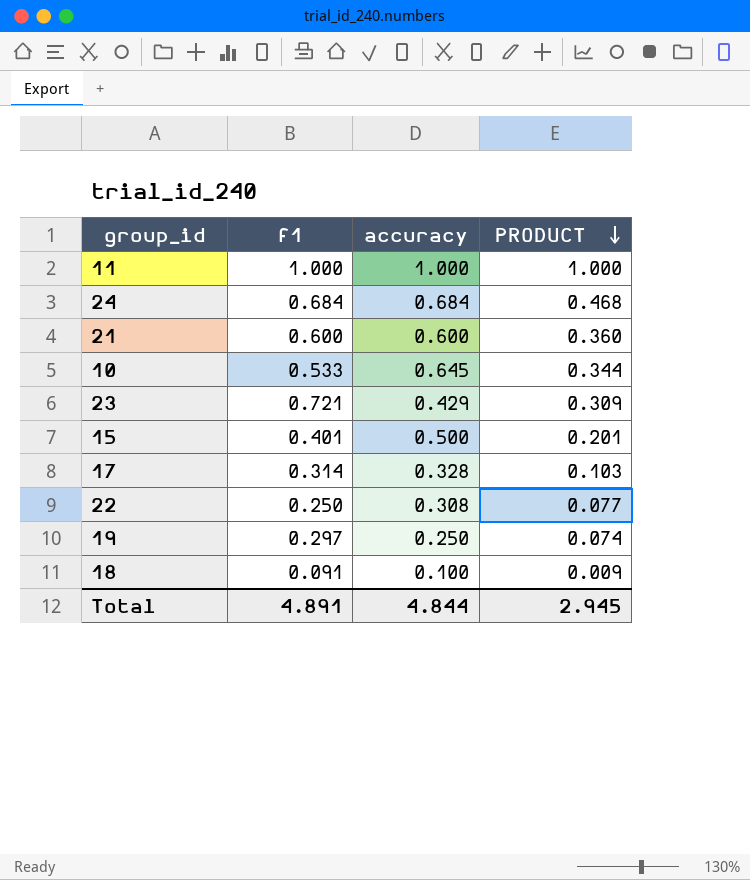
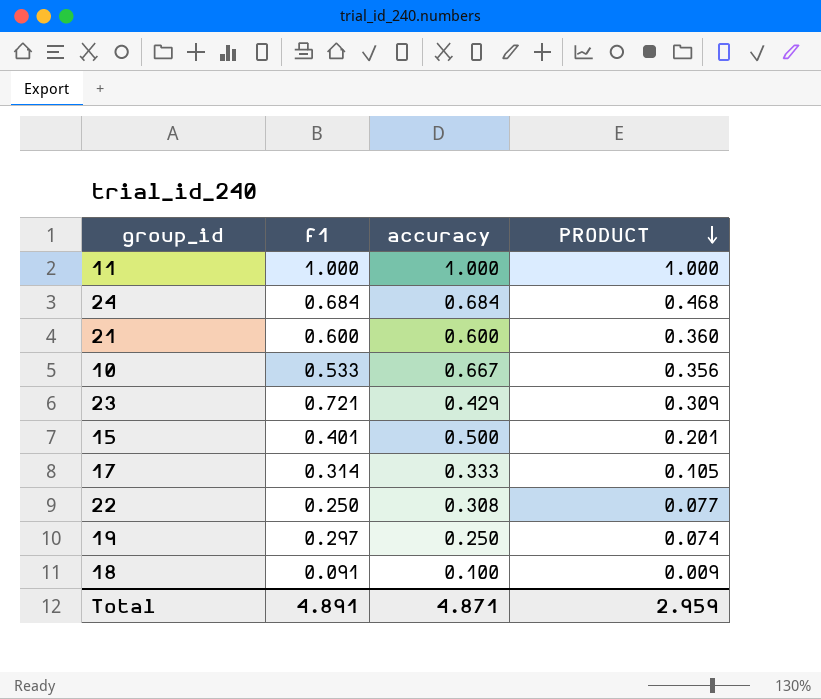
10 | accuracy: 0.645 -> 0.667
10 | PRODUCT: 0.344 -> 0.356
17 | accuracy: 0.328 -> 0.333
17 | PRODUCT: 0.103 -> 0.105
Total | accuracy: 4.844 -> 4.871
Total | PRODUCT: 2.945 -> 2.959

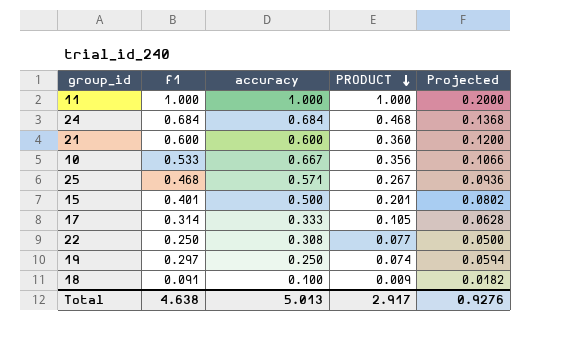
column Projected | formula: none -> [f1] * 0.2
row 23: 0.721 | 0.429 | 0.309 -> none
row 25: none -> 0.468 | 0.571 | 0.267 | 0.0936
Total | f1: 4.891 -> 4.638
Total | accuracy: 4.871 -> 5.013
Total | PRODUCT: 2.959 -> 2.917

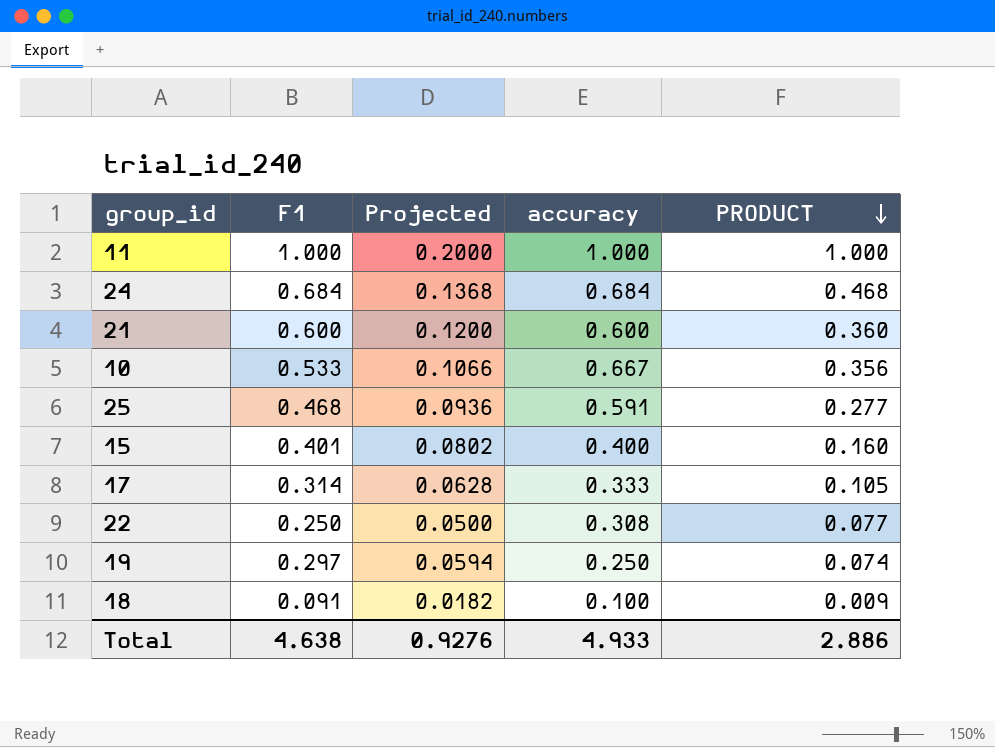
column name: f1 -> F1
column Projected | position: 5 -> 3
25 | accuracy: 0.571 -> 0.591
25 | PRODUCT: 0.267 -> 0.277
15 | accuracy: 0.500 -> 0.400
15 | PRODUCT: 0.201 -> 0.160
Total | accuracy: 5.013 -> 4.933
Total | PRODUCT: 2.917 -> 2.886

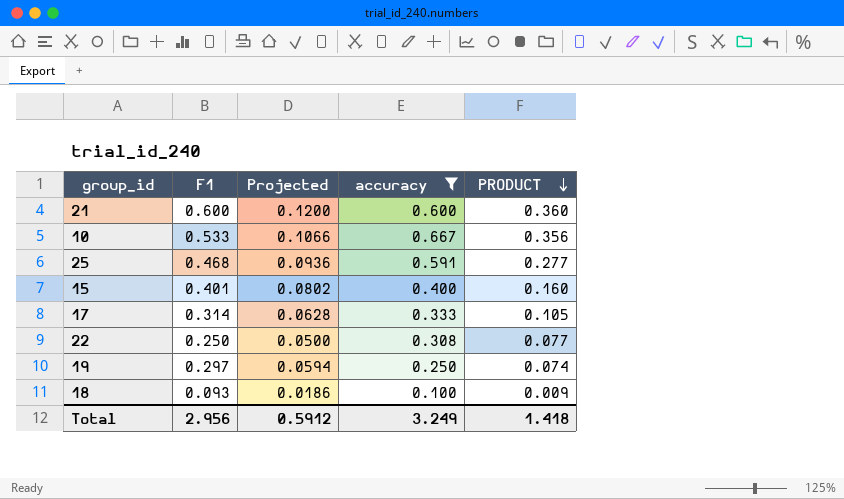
filter: none -> accuracy <= 0.667
18 | F1: 0.091 -> 0.093
18 | Projected: 0.0182 -> 0.0186
Total | F1: 4.638 -> 2.956
Total | Projected: 0.9276 -> 0.5912
Total | accuracy: 4.933 -> 3.249
Total | PRODUCT: 2.886 -> 1.418

